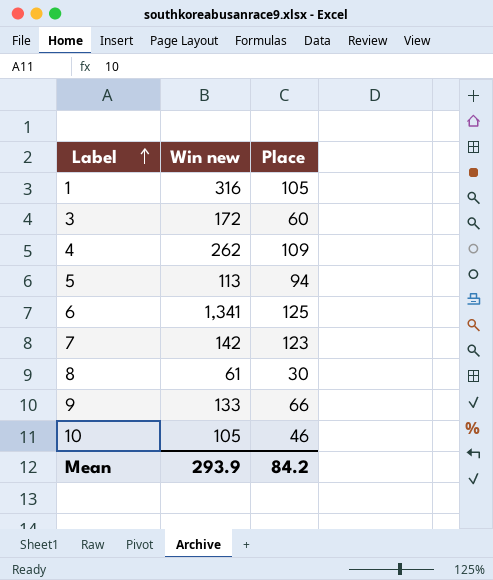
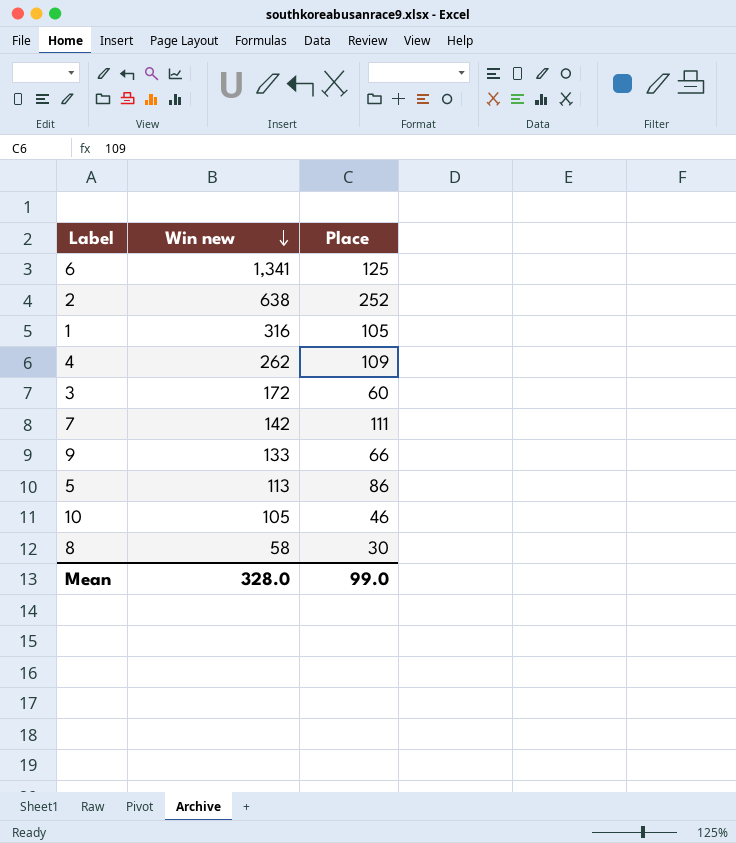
row order: Label ascending -> Win new descending
row 2: none -> 638 | 252
7 | Place: 123 -> 111
5 | Place: 94 -> 86
8 | Win new: 61 -> 58
Mean | Win new: 293.9 -> 328.0
Mean | Place: 84.2 -> 99.0

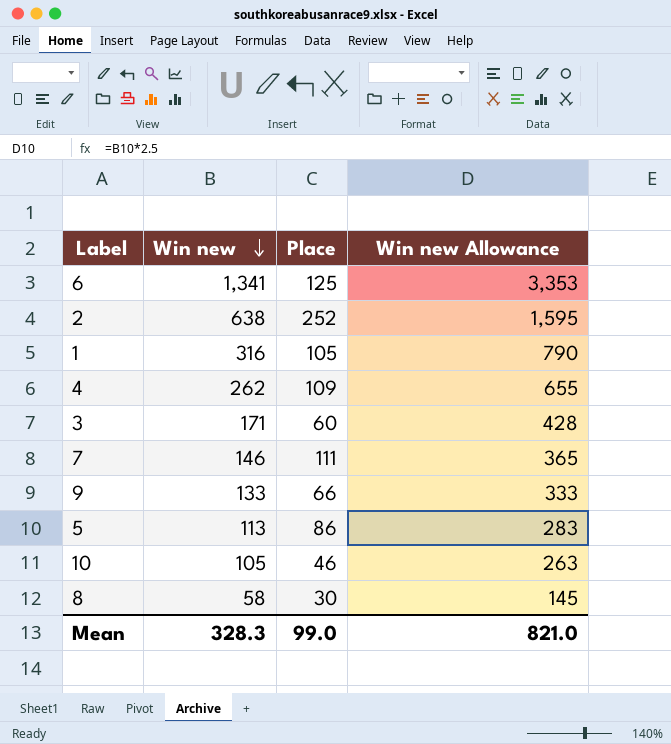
column Win new Allowance | formula: none -> [Win new] * 2.5
3 | Win new: 172 -> 171
7 | Win new: 142 -> 146
Mean | Win new: 328.0 -> 328.3

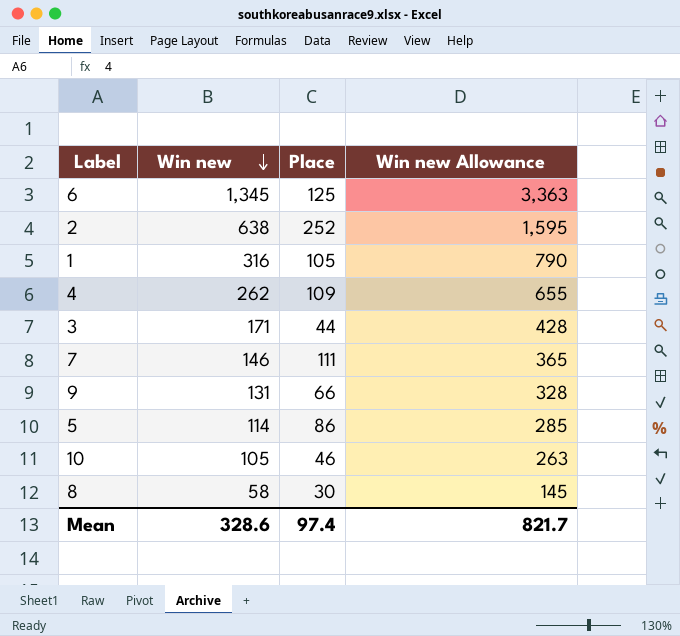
6 | Win new: 1,341 -> 1,345
6 | Win new Allowance: 3,353 -> 3,363
3 | Place: 60 -> 44
9 | Win new: 133 -> 131
9 | Win new Allowance: 333 -> 328
5 | Win new: 113 -> 114
5 | Win new Allowance: 283 -> 285
Mean | Win new: 328.3 -> 328.6
Mean | Place: 99.0 -> 97.4
Mean | Win new Allowance: 821.0 -> 821.7

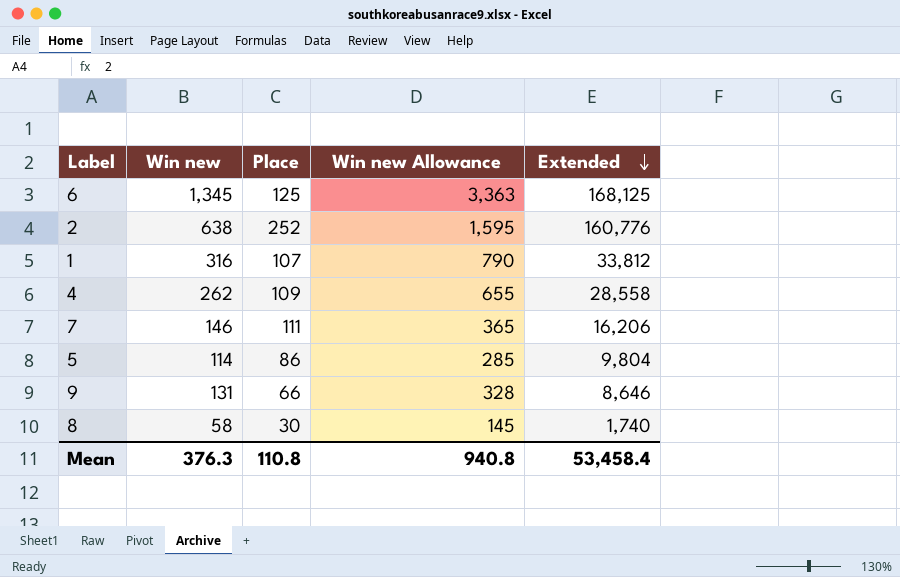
row order: Win new descending -> Extended descending
column Extended | formula: none -> [Win new] * [Place]
row 3: 171 | 44 | 428 -> none
row 10: 105 | 46 | 263 -> none
1 | Place: 105 -> 107
Mean | Win new: 328.6 -> 376.3
Mean | Place: 97.4 -> 110.8
Mean | Win new Allowance: 821.7 -> 940.8

